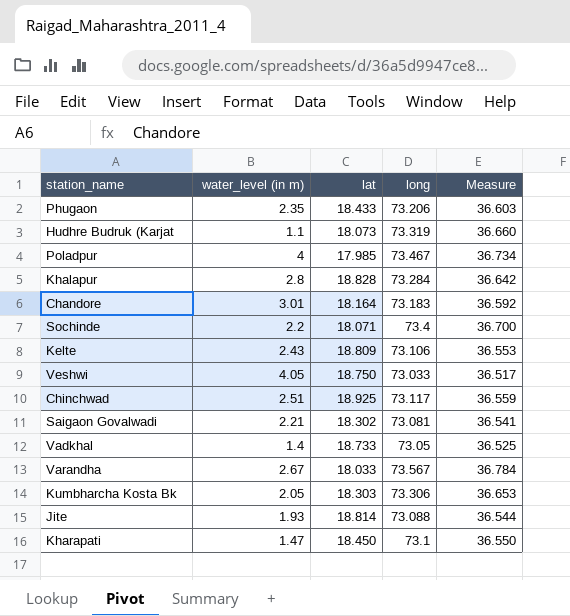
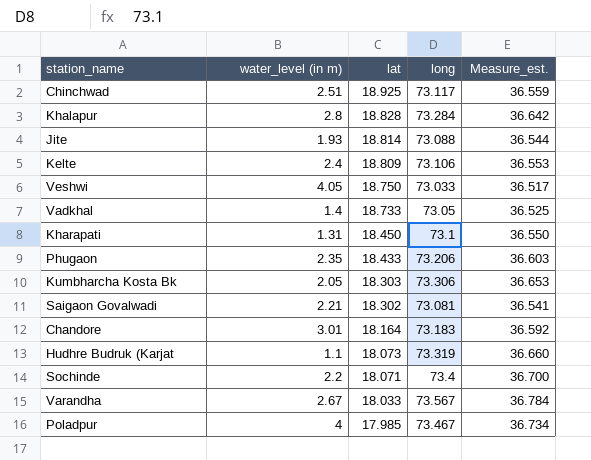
row order: none -> lat descending
column name: Measure -> Measure_est.
Kelte | water_level (in m): 2.43 -> 2.4
Kharapati | water_level (in m): 1.47 -> 1.31

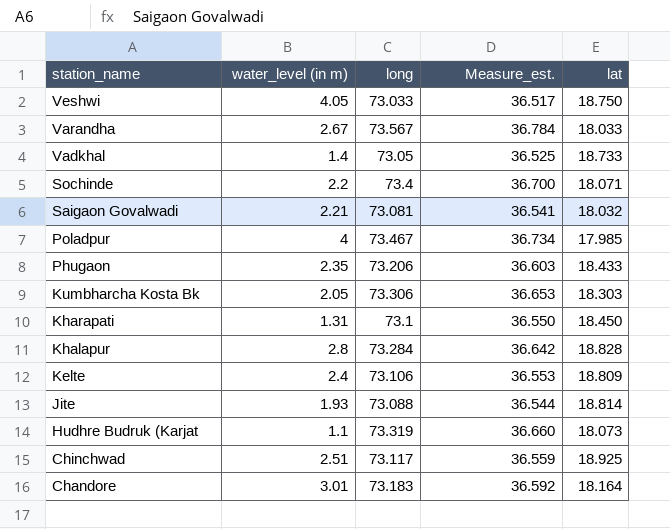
row order: lat descending -> station_name descending
column lat | position: 3 -> 5
Saigaon Govalwadi | lat: 18.302 -> 18.032

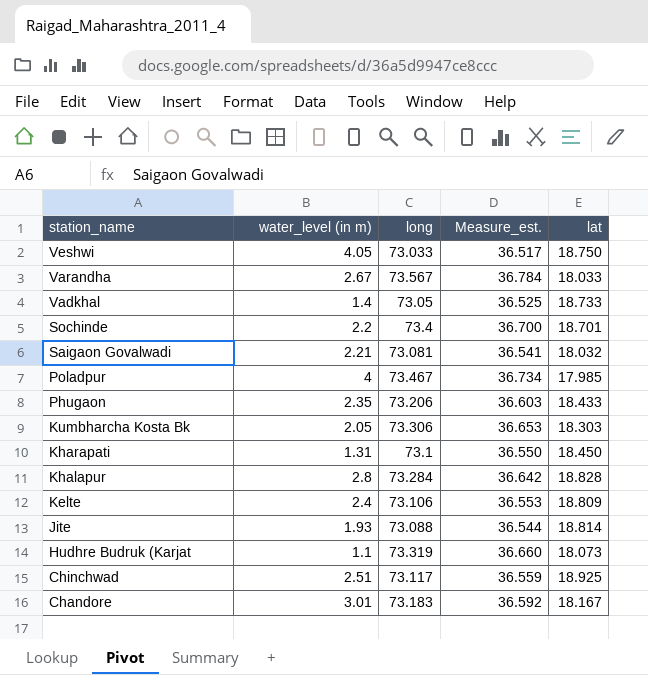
Sochinde | lat: 18.071 -> 18.701
Chandore | lat: 18.164 -> 18.167

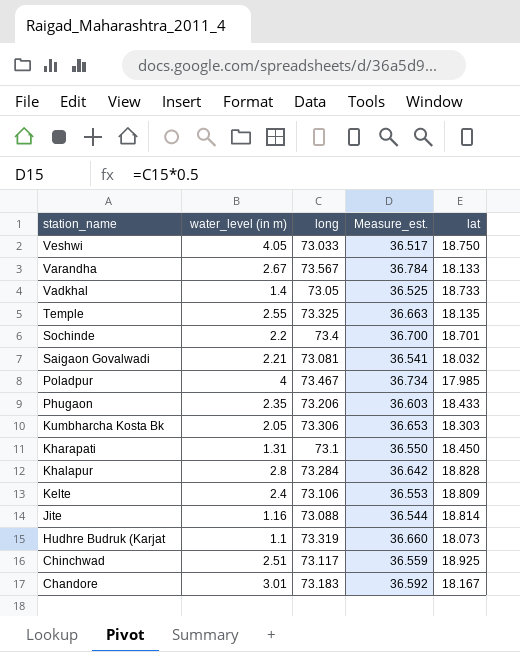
Varandha | lat: 18.033 -> 18.133
row Temple: none -> 2.55 | 73.325 | 36.663 | 18.135
Jite | water_level (in m): 1.93 -> 1.16

